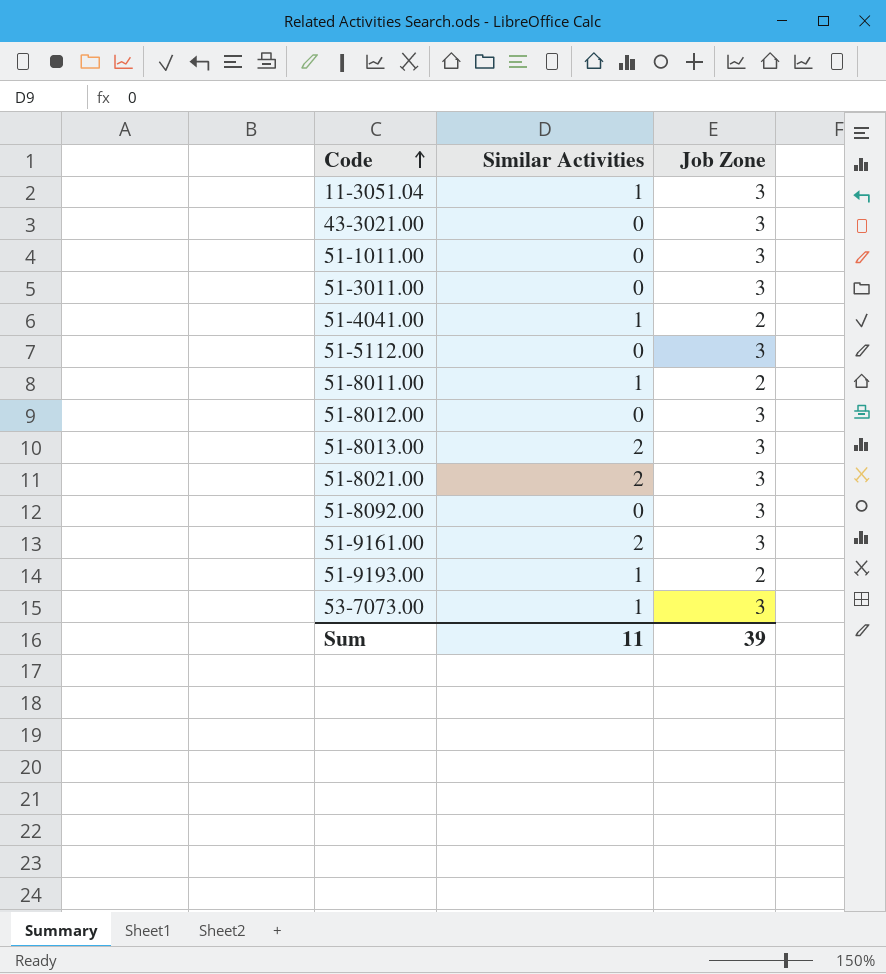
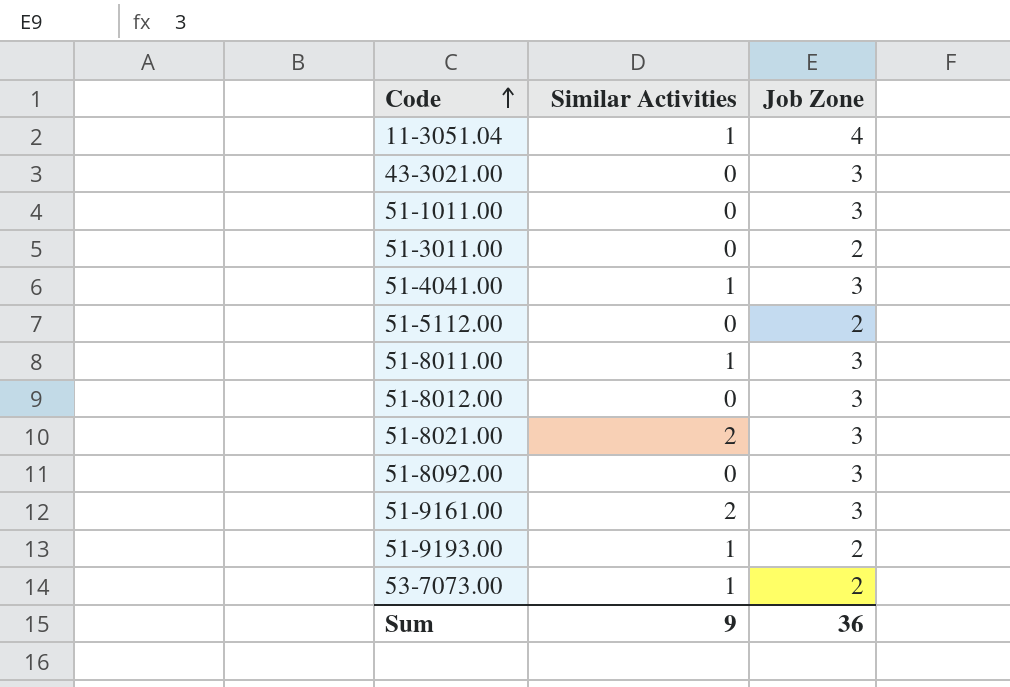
row 51-8013.00: 2 | 3 -> none
11-3051.04 | Job Zone: 3 -> 4
51-3011.00 | Job Zone: 3 -> 2
51-4041.00 | Job Zone: 2 -> 3
51-5112.00 | Job Zone: 3 -> 2
51-8011.00 | Job Zone: 2 -> 3
53-7073.00 | Job Zone: 3 -> 2
Sum | Similar Activities: 11 -> 9
Sum | Job Zone: 39 -> 36

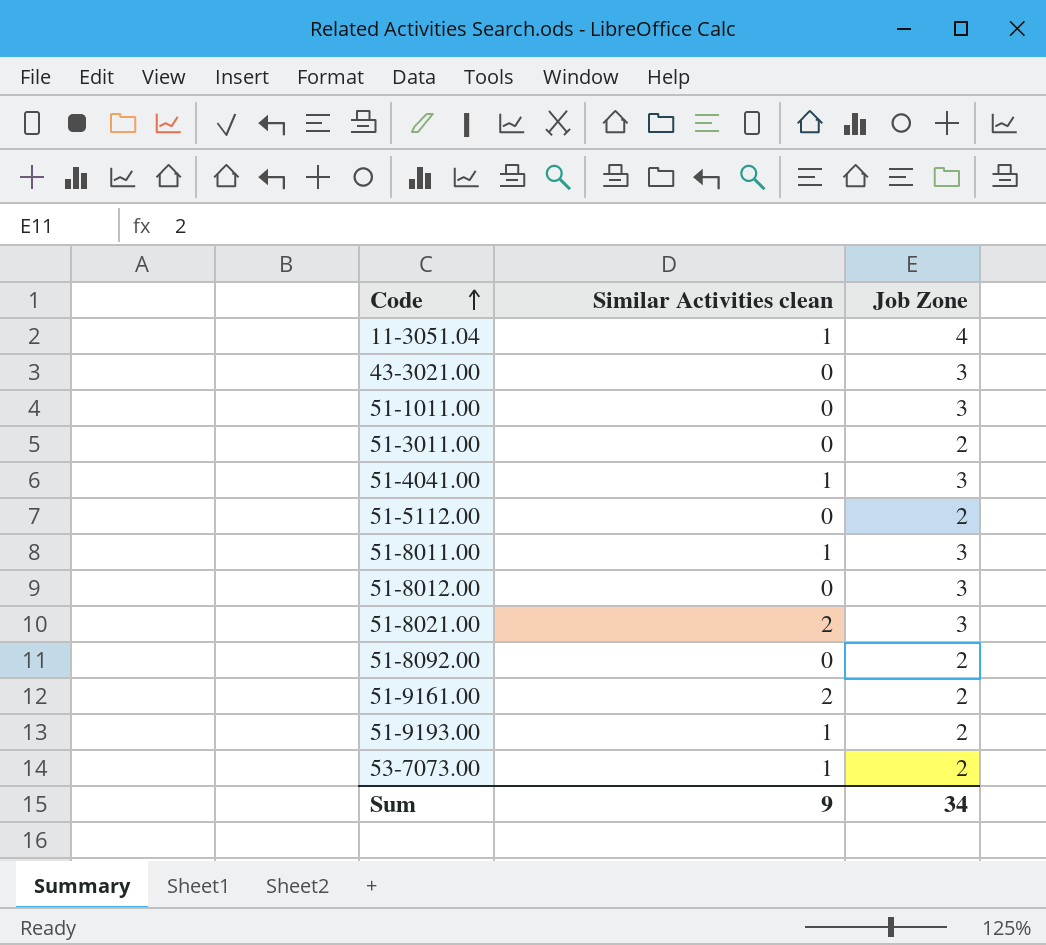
column name: Similar Activities -> Similar Activities clean
51-8092.00 | Job Zone: 3 -> 2
51-9161.00 | Job Zone: 3 -> 2
Sum | Job Zone: 36 -> 34

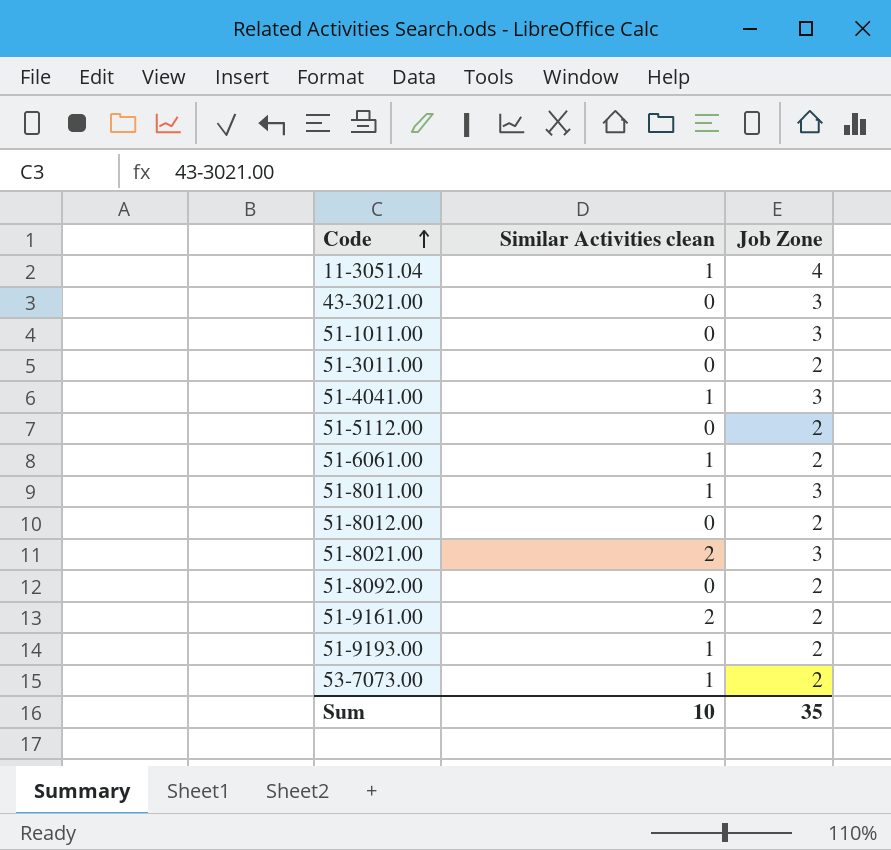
row 51-6061.00: none -> 1 | 2
51-8012.00 | Job Zone: 3 -> 2
Sum | Similar Activities clean: 9 -> 10
Sum | Job Zone: 34 -> 35

